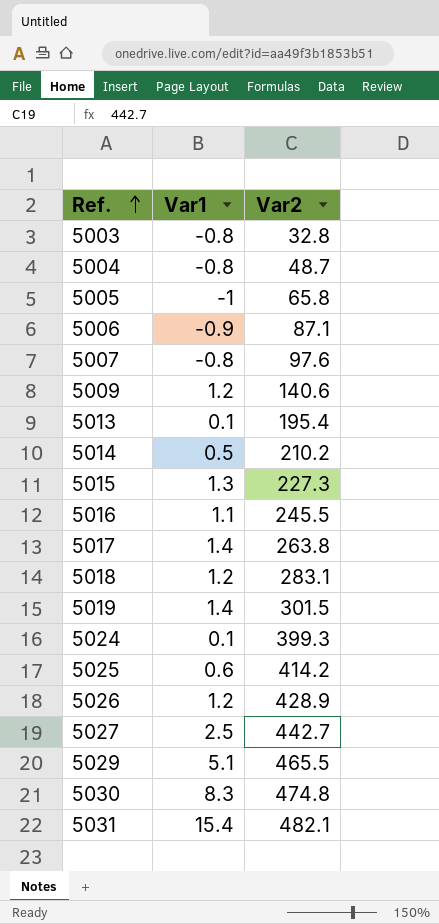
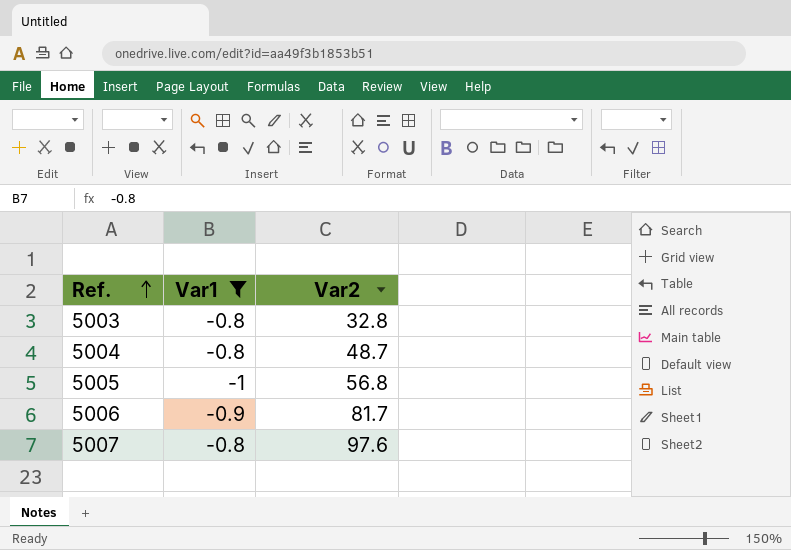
filter: none -> Var1 <= -0.8
5005 | Var2: 65.8 -> 56.8
5006 | Var2: 87.1 -> 81.7

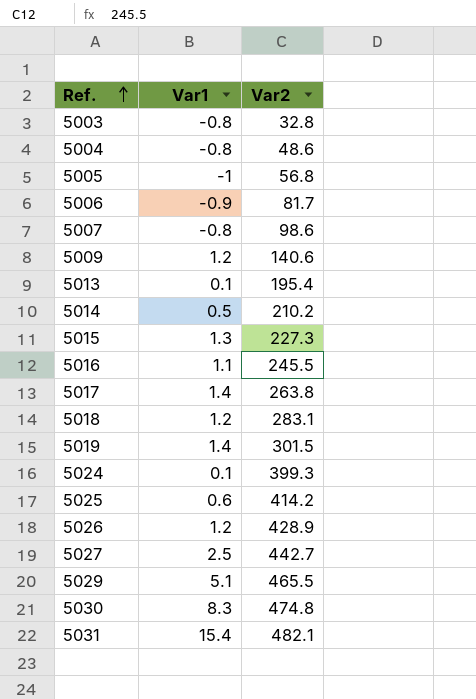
filter: Var1 <= -0.8 -> none
5004 | Var2: 48.7 -> 48.6
5007 | Var2: 97.6 -> 98.6

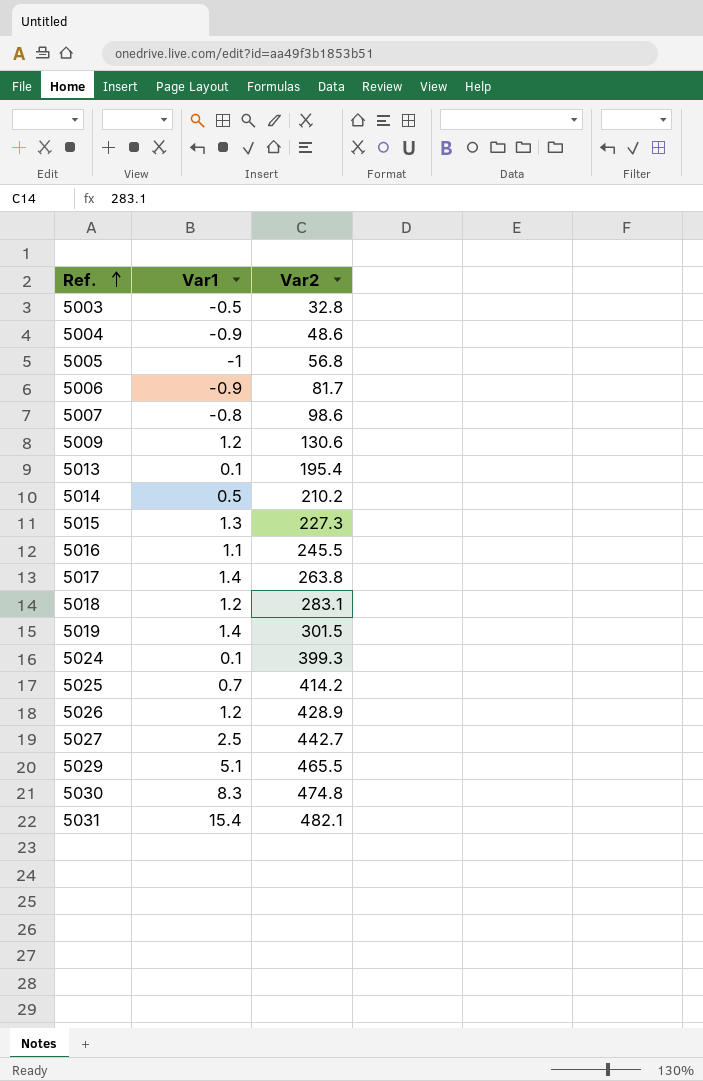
5003 | Var1: -0.8 -> -0.5
5004 | Var1: -0.8 -> -0.9
5009 | Var2: 140.6 -> 130.6
5025 | Var1: 0.6 -> 0.7

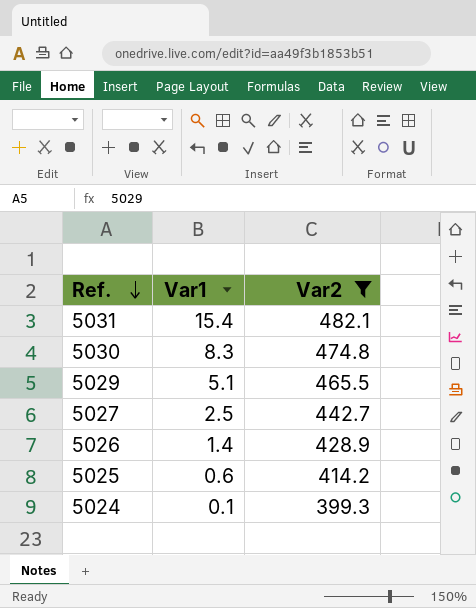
filter: none -> Var2 >= 399.3
row order: Ref. ascending -> Ref. descending
5026 | Var1: 1.2 -> 1.4
5025 | Var1: 0.7 -> 0.6

